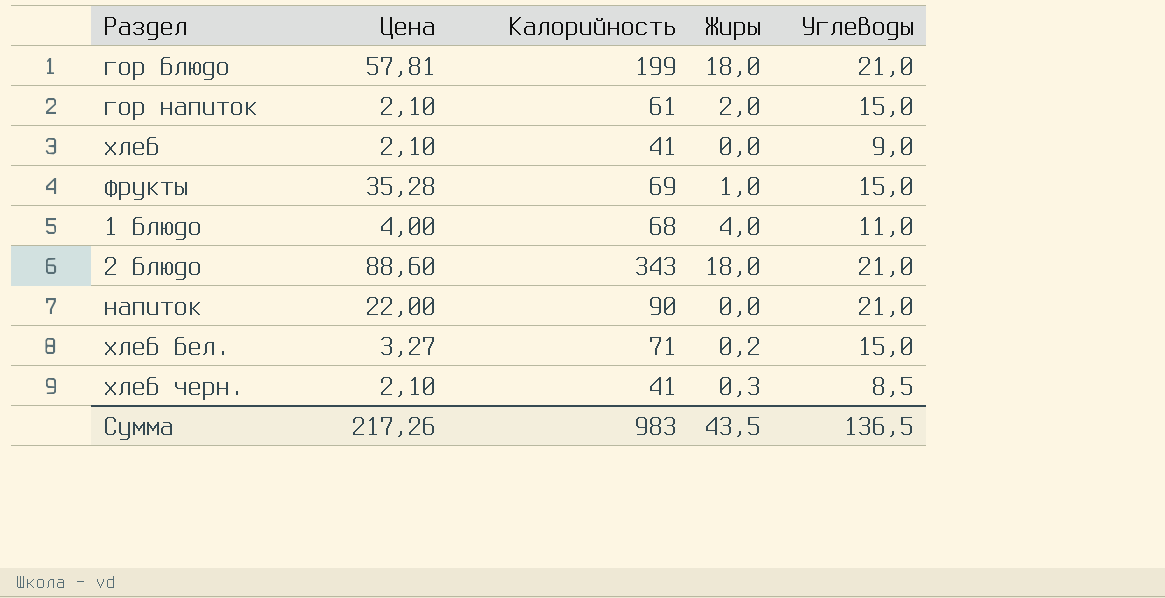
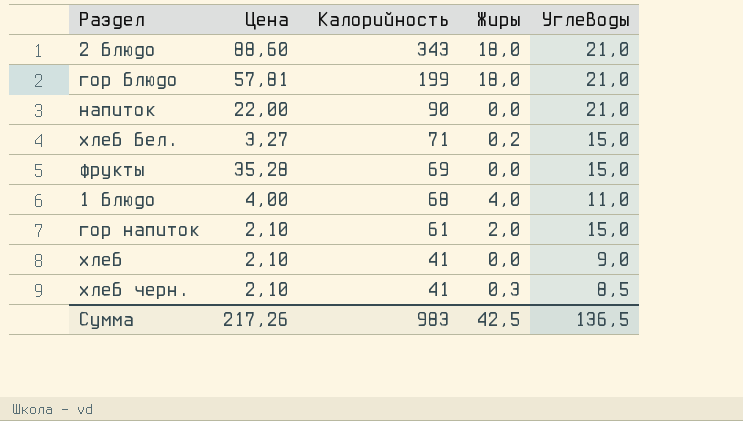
row order: none -> Калорийность descending
фрукты | Жиры: 1,0 -> 0,0
Сумма | Жиры: 43,5 -> 42,5

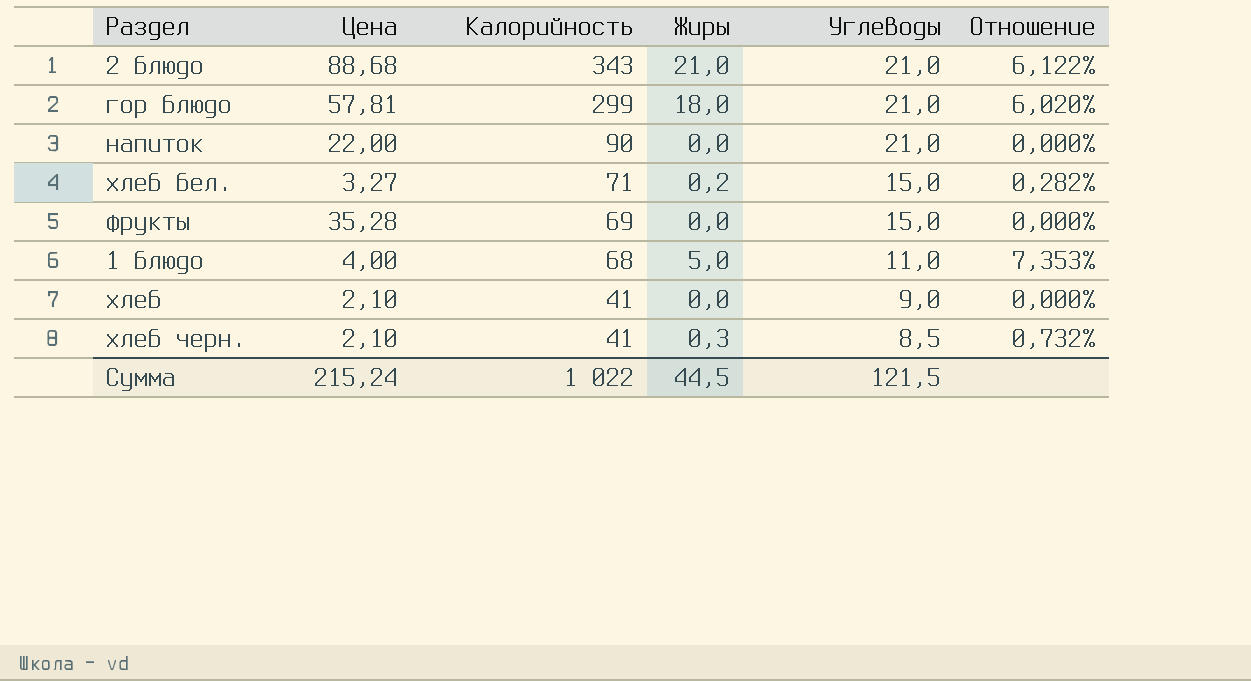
column Отношение | formula: none -> [Жиры] / [Калорийность]
row гор напиток: 2,10 | 61 | 2,0 | 15,0 -> none
2 блюдо | Цена: 88,60 -> 88,68
2 блюдо | Жиры: 18,0 -> 21,0
гор блюдо | Калорийность: 199 -> 299
1 блюдо | Жиры: 4,0 -> 5,0
Сумма | Цена: 217,26 -> 215,24
Сумма | Калорийность: 983 -> 1 022
Сумма | Жиры: 42,5 -> 44,5
Сумма | Углеводы: 136,5 -> 121,5

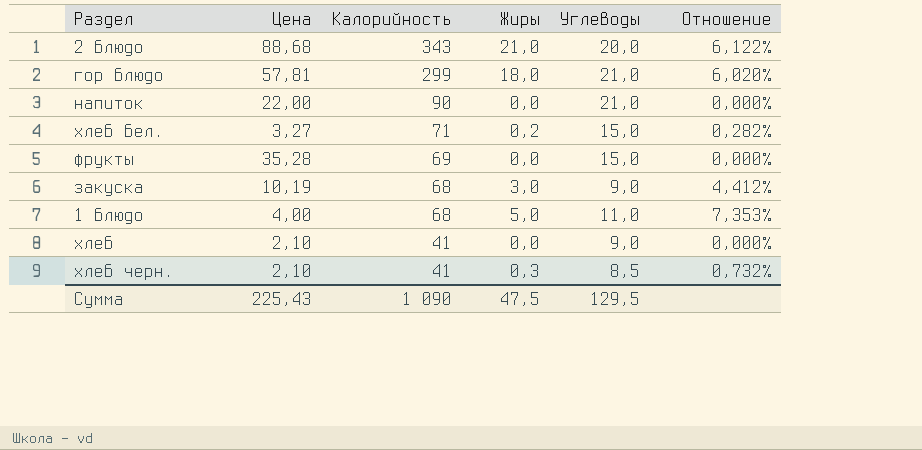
2 блюдо | Углеводы: 21,0 -> 20,0
row закуска: none -> 10,19 | 68 | 3,0 | 9,0 | 4,412%
Сумма | Цена: 215,24 -> 225,43
Сумма | Калорийность: 1 022 -> 1 090
Сумма | Жиры: 44,5 -> 47,5
Сумма | Углеводы: 121,5 -> 129,5

